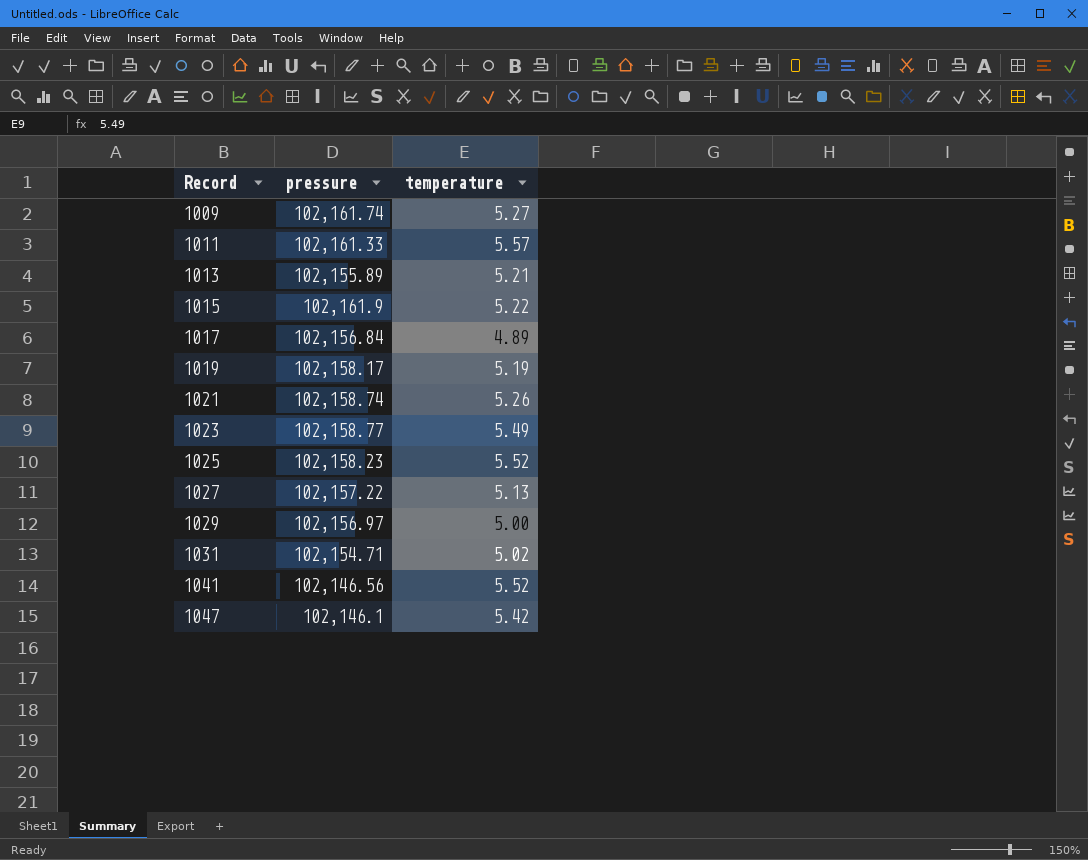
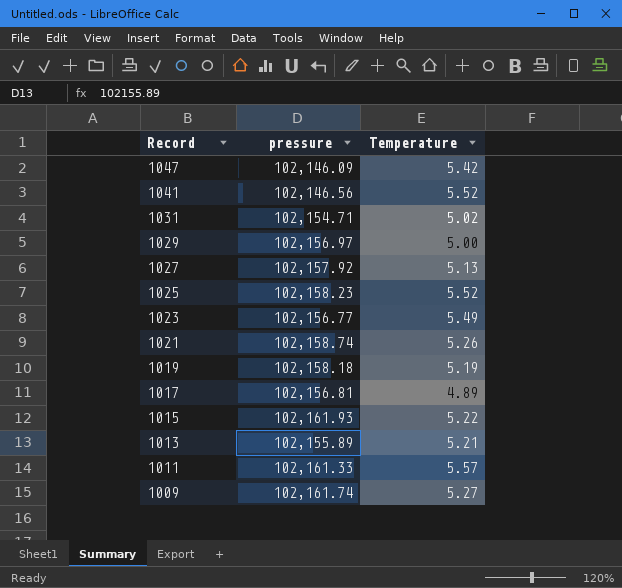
row order: Record ascending -> Record descending
column name: temperature -> Temperature
1047 | pressure: 102,146.1 -> 102,146.09
1027 | pressure: 102,157.22 -> 102,157.92
1023 | pressure: 102,158.77 -> 102,156.77
1019 | pressure: 102,158.17 -> 102,158.18
1017 | pressure: 102,156.84 -> 102,156.81
1015 | pressure: 102,161.9 -> 102,161.93

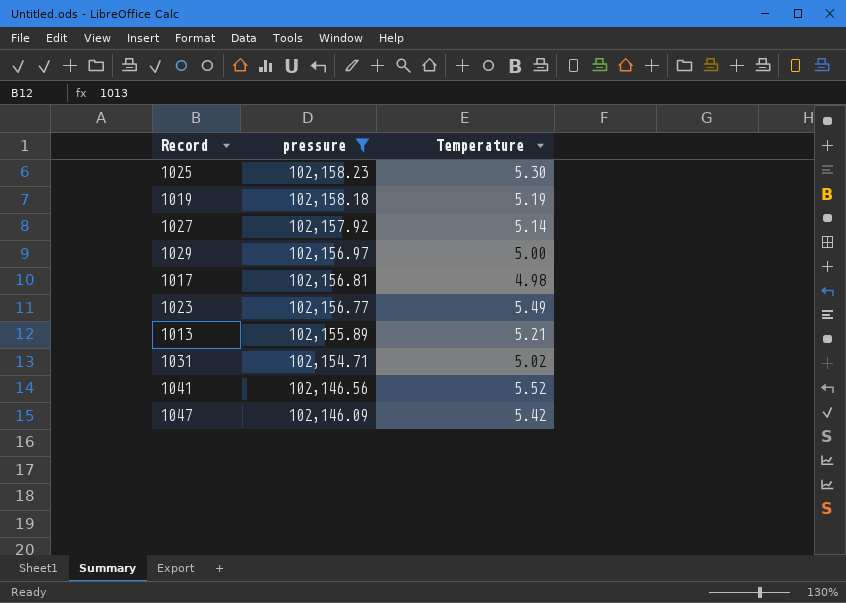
filter: none -> pressure <= 102,158.23
row order: Record descending -> pressure descending
1025 | Temperature: 5.52 -> 5.30
1027 | Temperature: 5.13 -> 5.14
1017 | Temperature: 4.89 -> 4.98

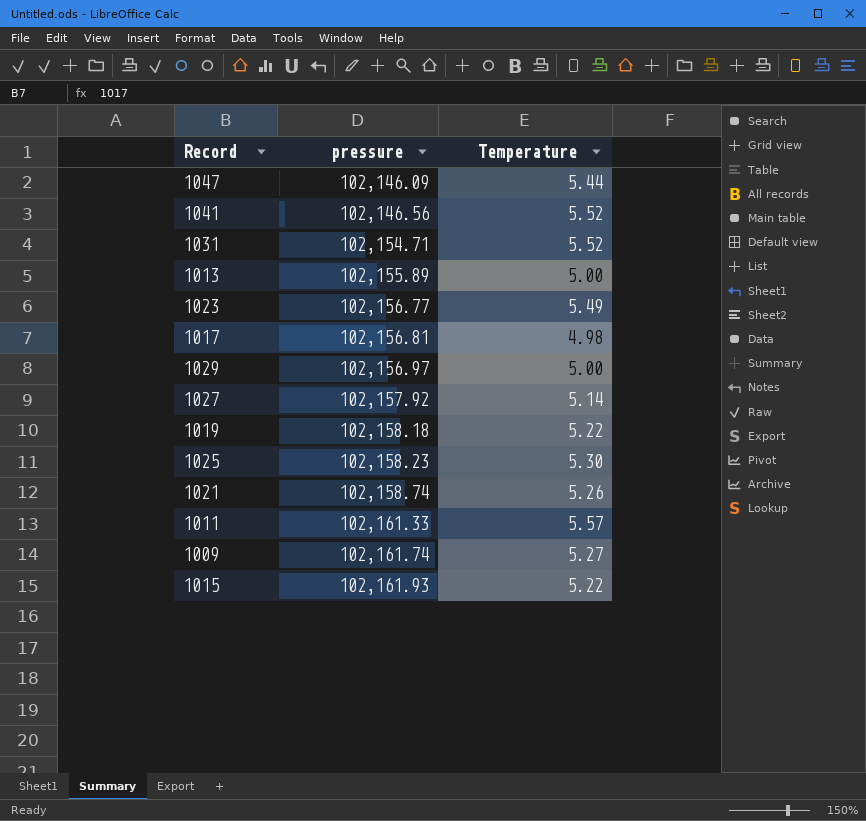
filter: pressure <= 102,158.23 -> none
row order: pressure descending -> pressure ascending
1047 | Temperature: 5.42 -> 5.44
1031 | Temperature: 5.02 -> 5.52
1013 | Temperature: 5.21 -> 5.00
1019 | Temperature: 5.19 -> 5.22

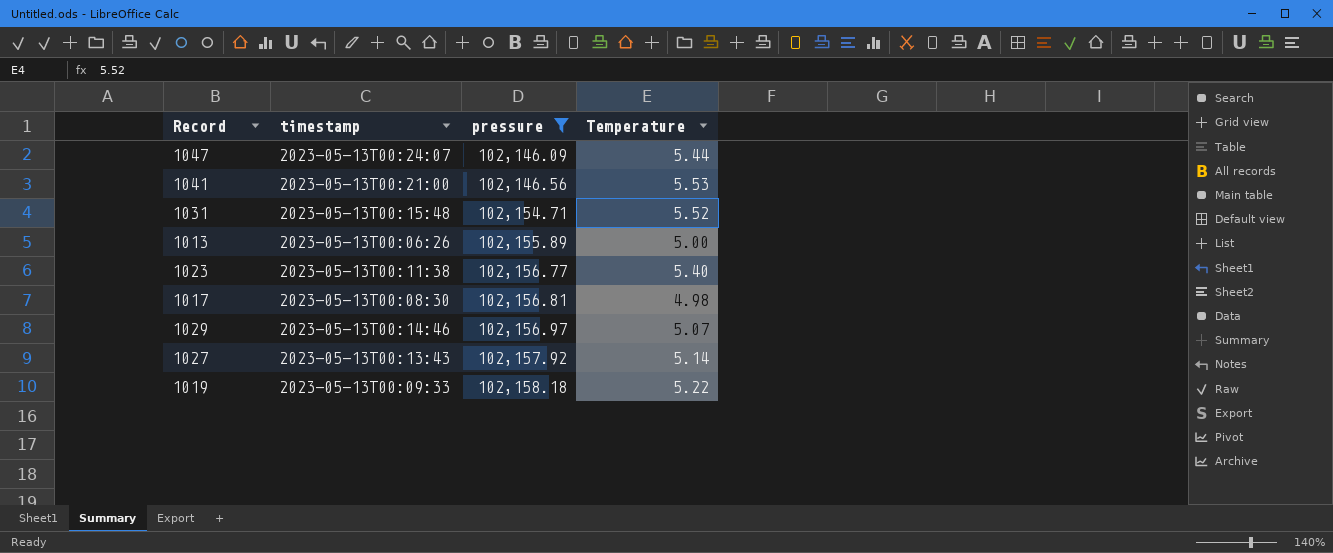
filter: none -> pressure <= 102,158.18
column timestamp | position: none -> 2
1041 | Temperature: 5.52 -> 5.53
1023 | Temperature: 5.49 -> 5.40
1029 | Temperature: 5.00 -> 5.07

